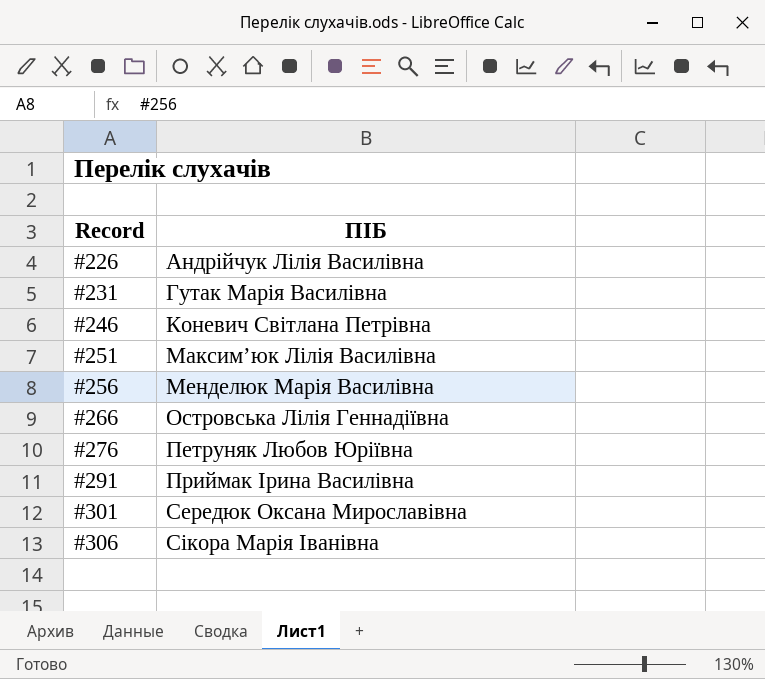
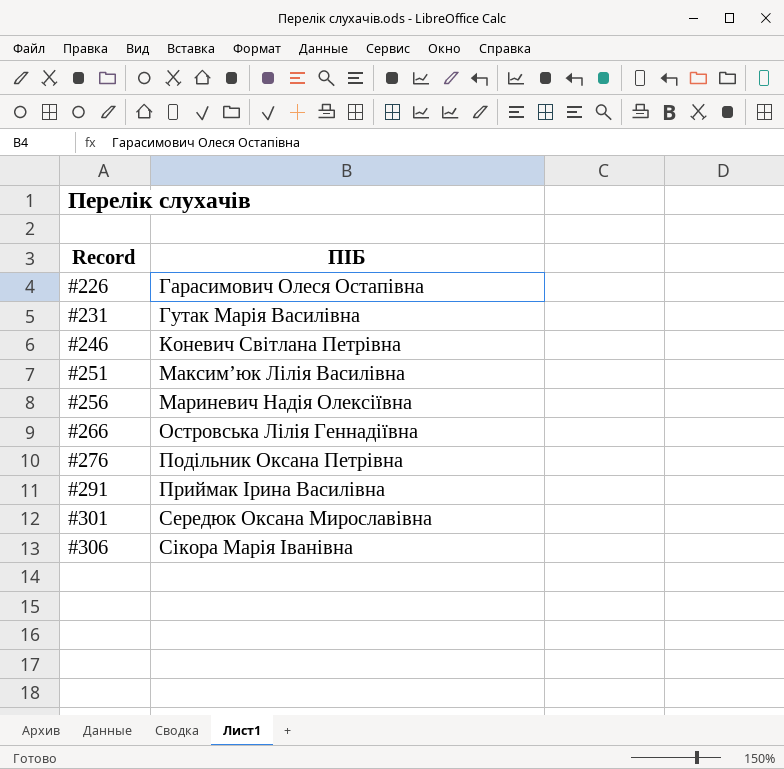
#226 | ПІБ: Андрійчук Лілія Василівна -> Гарасимович Олеся Остапівна
#256 | ПІБ: Менделюк Марія Василівна -> Мариневич Надія Олексіївна
#276 | ПІБ: Петруняк Любов Юріївна -> Подільник Оксана Петрівна

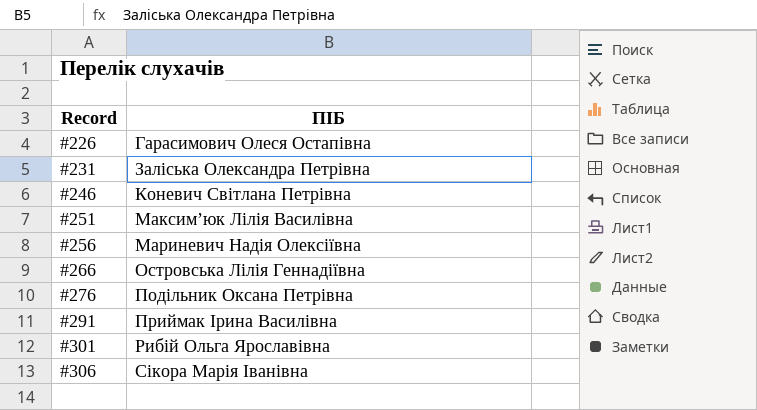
#231 | ПІБ: Гутак Марія Василівна -> Заліська Олександра Петрівна
#301 | ПІБ: Середюк Оксана Мирославівна -> Рибій Ольга Ярославівна

